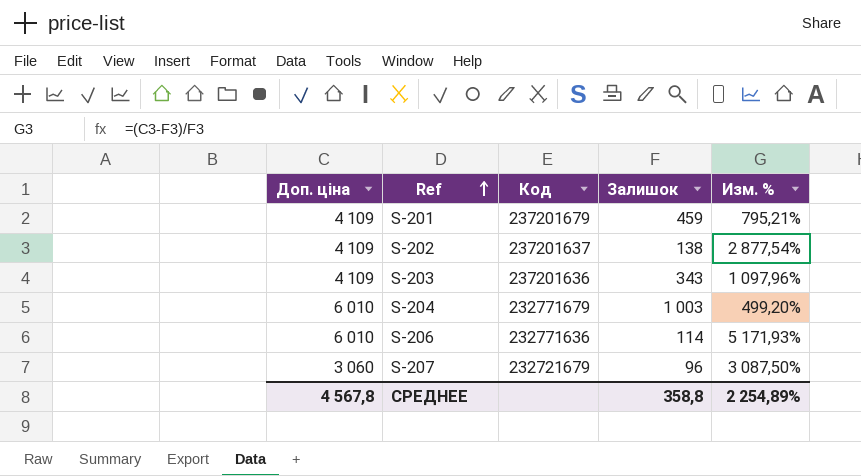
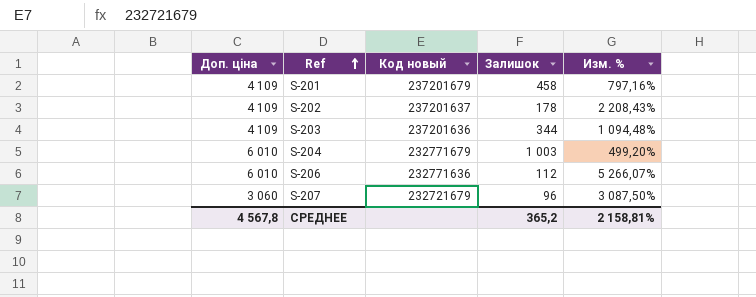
column name: Код -> Код новый
S-201 | Залишок: 459 -> 458
S-201 | Изм. %: 795,21% -> 797,16%
S-202 | Залишок: 138 -> 178
S-202 | Изм. %: 2 877,54% -> 2 208,43%
S-203 | Залишок: 343 -> 344
S-203 | Изм. %: 1 097,96% -> 1 094,48%
S-206 | Залишок: 114 -> 112
S-206 | Изм. %: 5 171,93% -> 5 266,07%
СРЕДНЕЕ | Залишок: 358,8 -> 365,2
СРЕДНЕЕ | Изм. %: 2 254,89% -> 2 158,81%

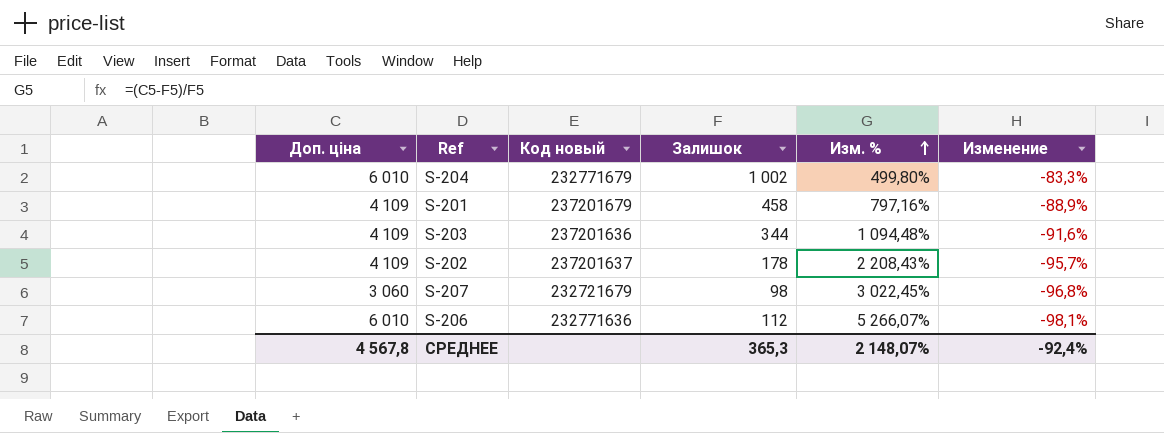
row order: Ref ascending -> Изм. % ascending
column Изменение | formula: none -> ([Залишок] - [Доп. ціна]) / [Доп. ціна]
S-204 | Залишок: 1 003 -> 1 002
S-204 | Изм. %: 499,20% -> 499,80%
S-207 | Залишок: 96 -> 98
S-207 | Изм. %: 3 087,50% -> 3 022,45%
СРЕДНЕЕ | Залишок: 365,2 -> 365,3
СРЕДНЕЕ | Изм. %: 2 158,81% -> 2 148,07%

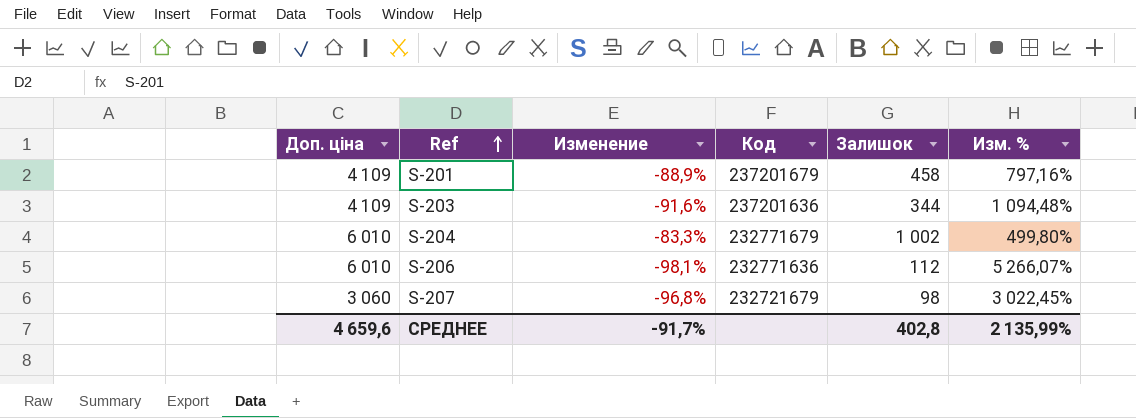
row order: Изм. % ascending -> Ref ascending
column Изменение | position: 6 -> 3
column name: Код новый -> Код
row S-202: 4 109 | 237201637 | 178 | 2 208,43% | -95,7% -> none
СРЕДНЕЕ | Доп. ціна: 4 567,8 -> 4 659,6
СРЕДНЕЕ | Изменение: -92,4% -> -91,7%
СРЕДНЕЕ | Залишок: 365,3 -> 402,8
СРЕДНЕЕ | Изм. %: 2 148,07% -> 2 135,99%

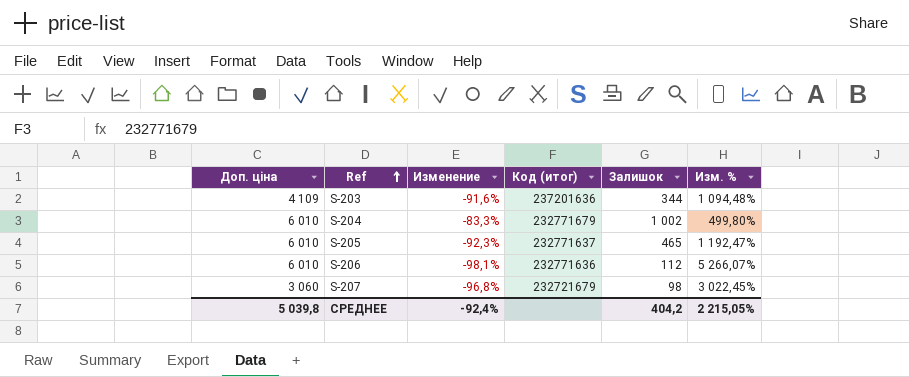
column name: Код -> Код (итог)
row S-201: 4 109 | -88,9% | 237201679 | 458 | 797,16% -> none
row S-205: none -> 6 010 | -92,3% | 232771637 | 465 | 1 192,47%
СРЕДНЕЕ | Доп. ціна: 4 659,6 -> 5 039,8
СРЕДНЕЕ | Изменение: -91,7% -> -92,4%
СРЕДНЕЕ | Залишок: 402,8 -> 404,2
СРЕДНЕЕ | Изм. %: 2 135,99% -> 2 215,05%

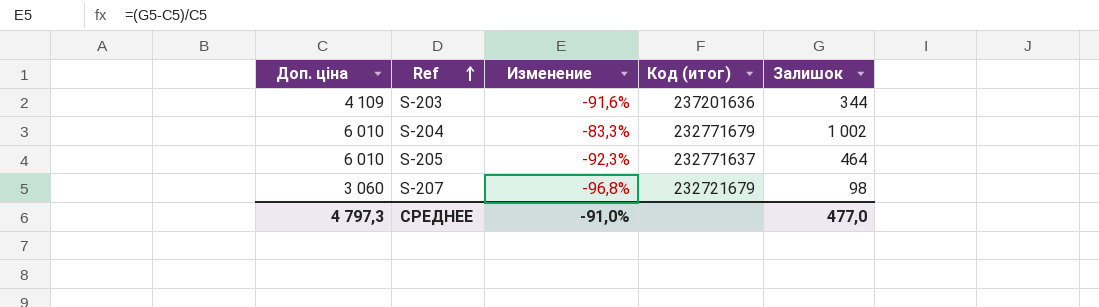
column Изм. % | formula: ([Доп. ціна] - [Залишок]) / [Залишок] -> none
row S-206: 6 010 | -98,1% | 232771636 | 112 | 5 266,07% -> none
S-205 | Залишок: 465 -> 464
СРЕДНЕЕ | Доп. ціна: 5 039,8 -> 4 797,3
СРЕДНЕЕ | Изменение: -92,4% -> -91,0%
СРЕДНЕЕ | Залишок: 404,2 -> 477,0

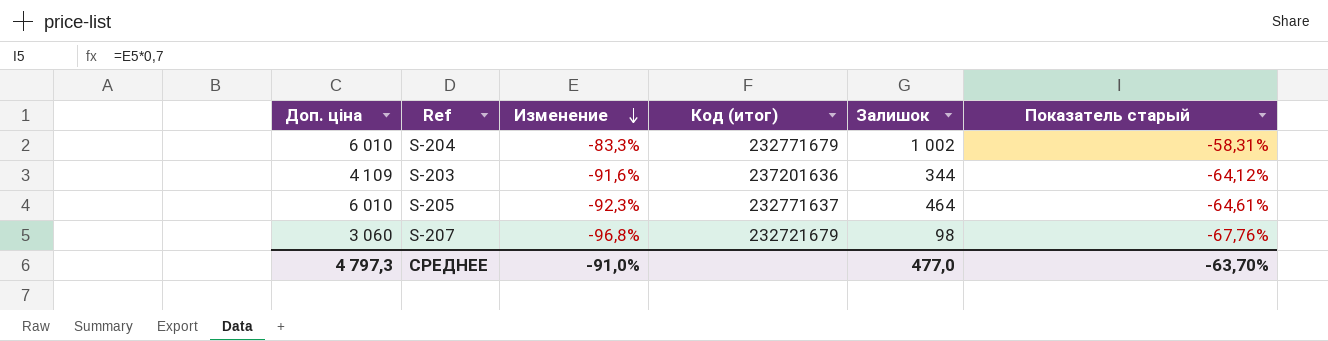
row order: Ref ascending -> Изменение descending
column Показатель старый | formula: none -> [Изменение] * 0,7

